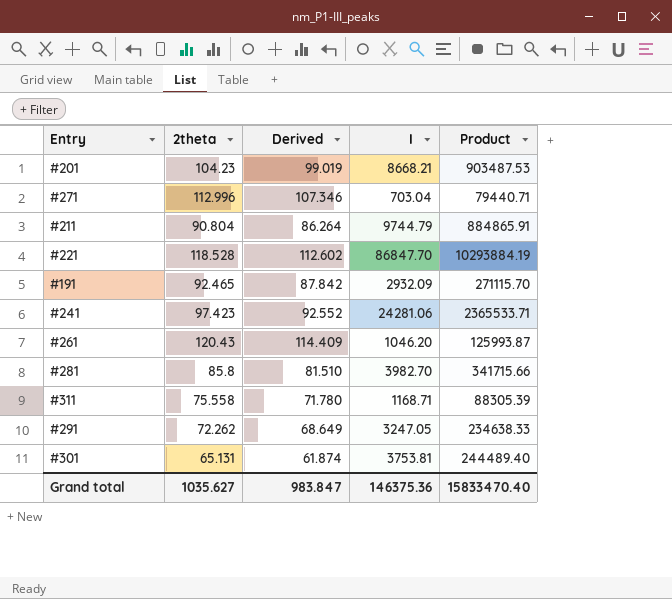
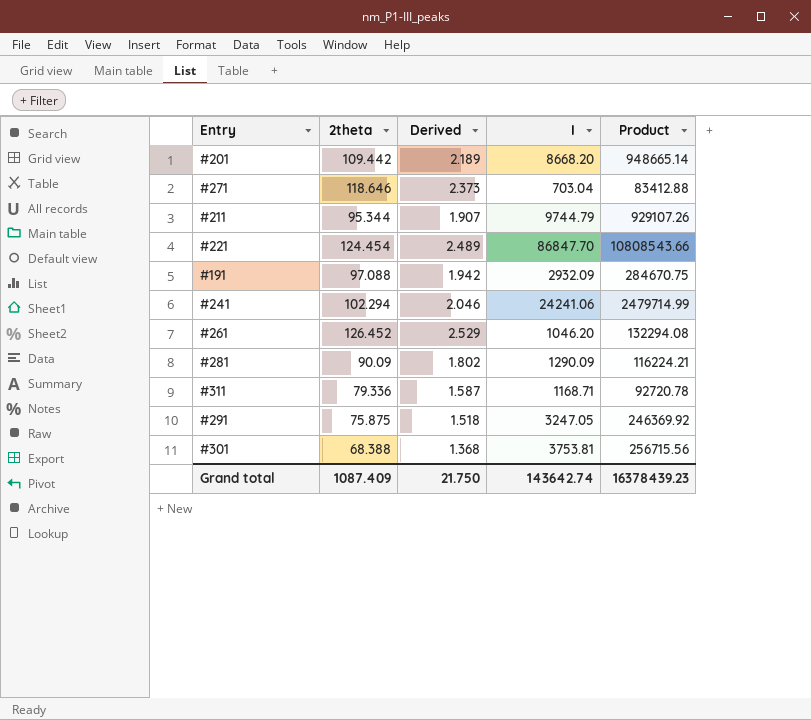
column Derived | formula: [2theta] * 0.95 -> [2theta] * 0.02
#201 | 2theta: 104.23 -> 109.442
#201 | I: 8668.21 -> 8668.20
#201 | Product: 903487.53 -> 948665.14
#271 | 2theta: 112.996 -> 118.646
#271 | Product: 79440.71 -> 83412.88
#211 | 2theta: 90.804 -> 95.344
#211 | Product: 884865.91 -> 929107.26
#221 | 2theta: 118.528 -> 124.454
#221 | Product: 10293884.19 -> 10808543.66
#191 | 2theta: 92.465 -> 97.088
#191 | Product: 271115.70 -> 284670.75
#241 | 2theta: 97.423 -> 102.294
#241 | I: 24281.06 -> 24241.06
#241 | Product: 2365533.71 -> 2479714.99
#261 | 2theta: 120.43 -> 126.452
#261 | Product: 125993.87 -> 132294.08
#281 | 2theta: 85.8 -> 90.09
#281 | I: 3982.70 -> 1290.09
#281 | Product: 341715.66 -> 116224.21
#311 | 2theta: 75.558 -> 79.336
#311 | Product: 88305.39 -> 92720.78
#291 | 2theta: 72.262 -> 75.875
#291 | Product: 234638.33 -> 246369.92
#301 | 2theta: 65.131 -> 68.388
#301 | Product: 244489.40 -> 256715.56
Grand total | 2theta: 1035.627 -> 1087.409
Grand total | Derived: 983.847 -> 21.750
Grand total | I: 146375.36 -> 143642.74
Grand total | Product: 15833470.40 -> 16378439.23

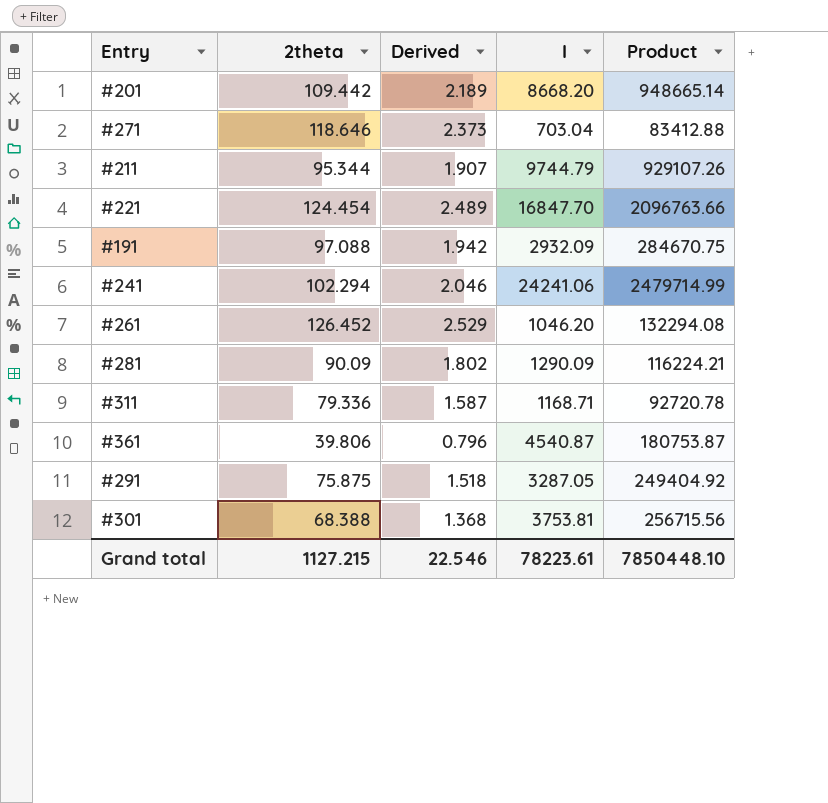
#221 | I: 86847.70 -> 16847.70
#221 | Product: 10808543.66 -> 2096763.66
row #361: none -> 39.806 | 0.796 | 4540.87 | 180753.87
#291 | I: 3247.05 -> 3287.05
#291 | Product: 246369.92 -> 249404.92
Grand total | 2theta: 1087.409 -> 1127.215
Grand total | Derived: 21.750 -> 22.546
Grand total | I: 143642.74 -> 78223.61
Grand total | Product: 16378439.23 -> 7850448.10

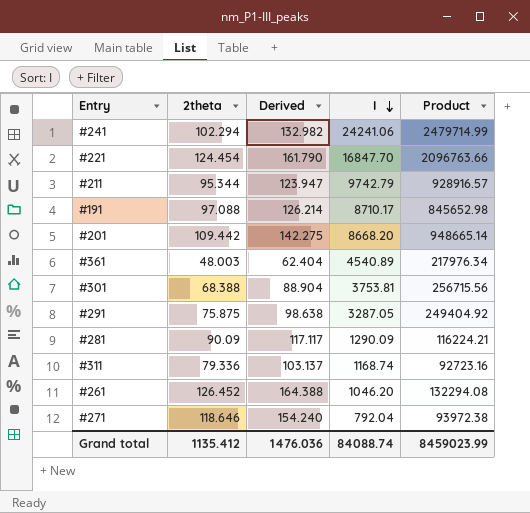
row order: none -> I descending
column Derived | formula: [2theta] * 0.02 -> [2theta] * 1.3
#211 | I: 9744.79 -> 9742.79
#211 | Product: 929107.26 -> 928916.57
#191 | I: 2932.09 -> 8710.17
#191 | Product: 284670.75 -> 845652.98
#361 | 2theta: 39.806 -> 48.003
#361 | I: 4540.87 -> 4540.89
#361 | Product: 180753.87 -> 217976.34
#311 | I: 1168.71 -> 1168.74
#311 | Product: 92720.78 -> 92723.16
#271 | I: 703.04 -> 792.04
#271 | Product: 83412.88 -> 93972.38
Grand total | 2theta: 1127.215 -> 1135.412
Grand total | Derived: 22.546 -> 1476.036
Grand total | I: 78223.61 -> 84088.74
Grand total | Product: 7850448.10 -> 8459023.99

